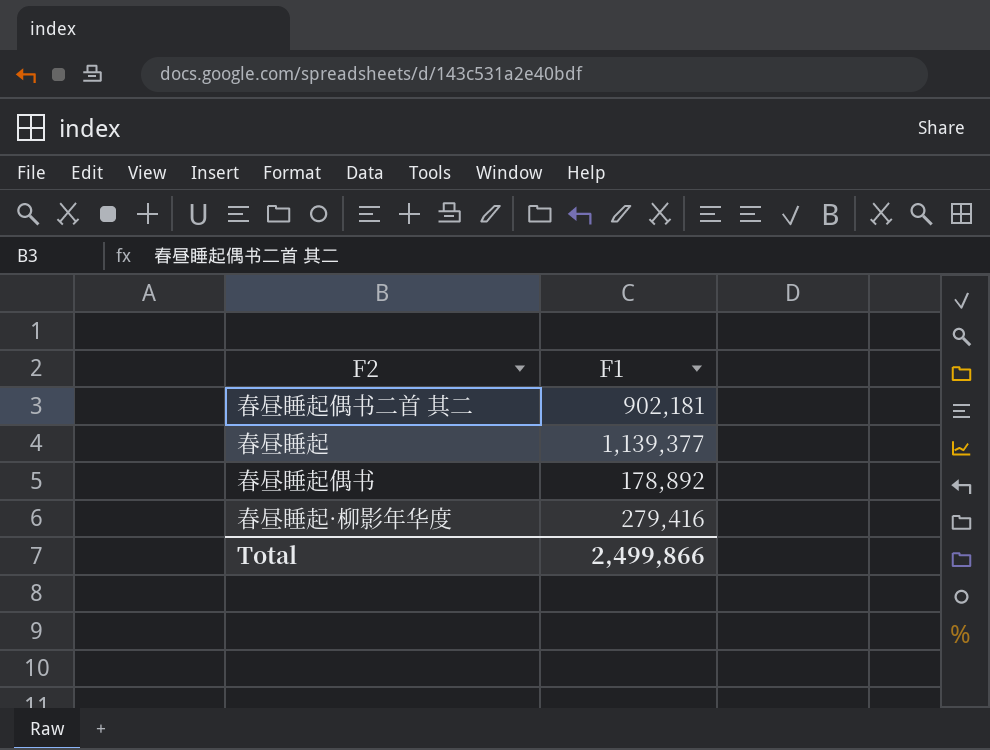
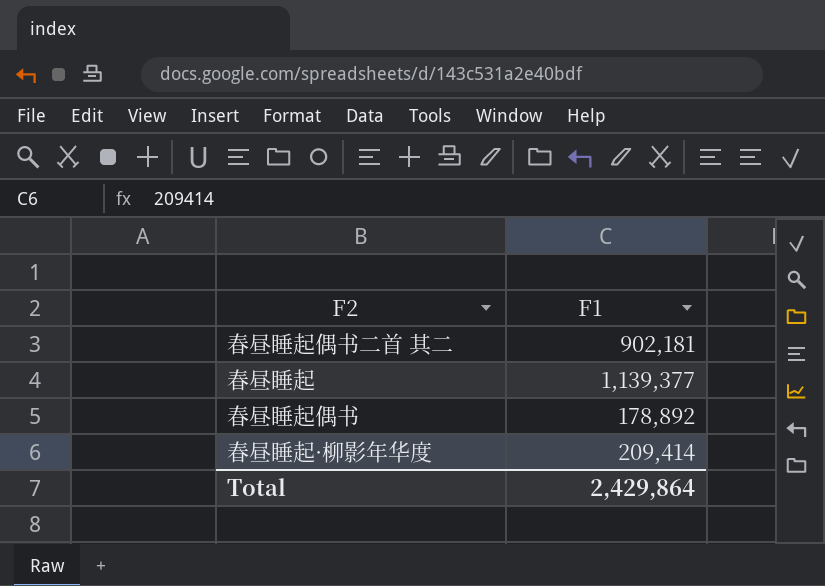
春昼睡起·柳影年华度 | F1: 279,416 -> 209,414
Total | F1: 2,499,866 -> 2,429,864

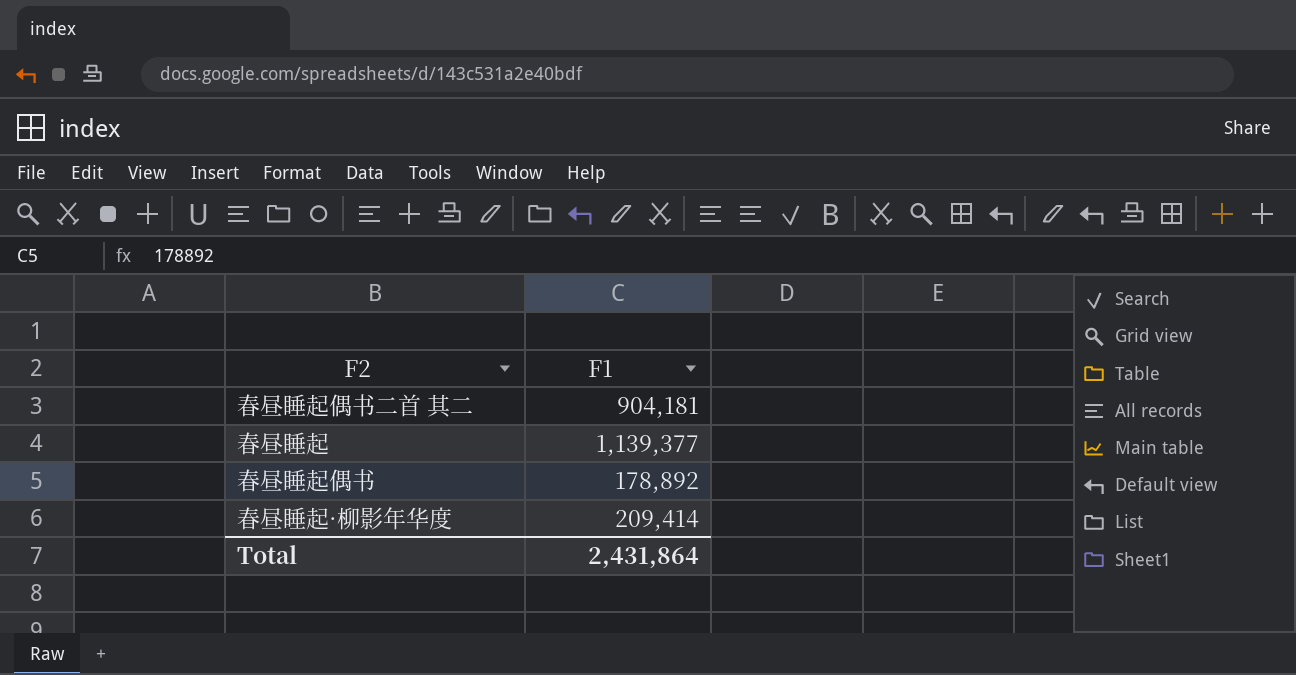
春昼睡起偶书二首 其二 | F1: 902,181 -> 904,181
Total | F1: 2,429,864 -> 2,431,864

